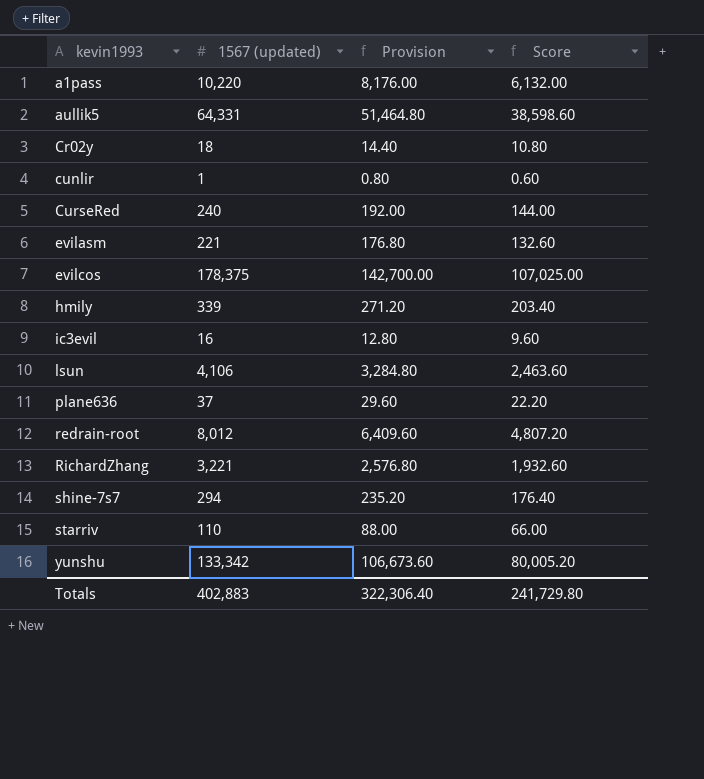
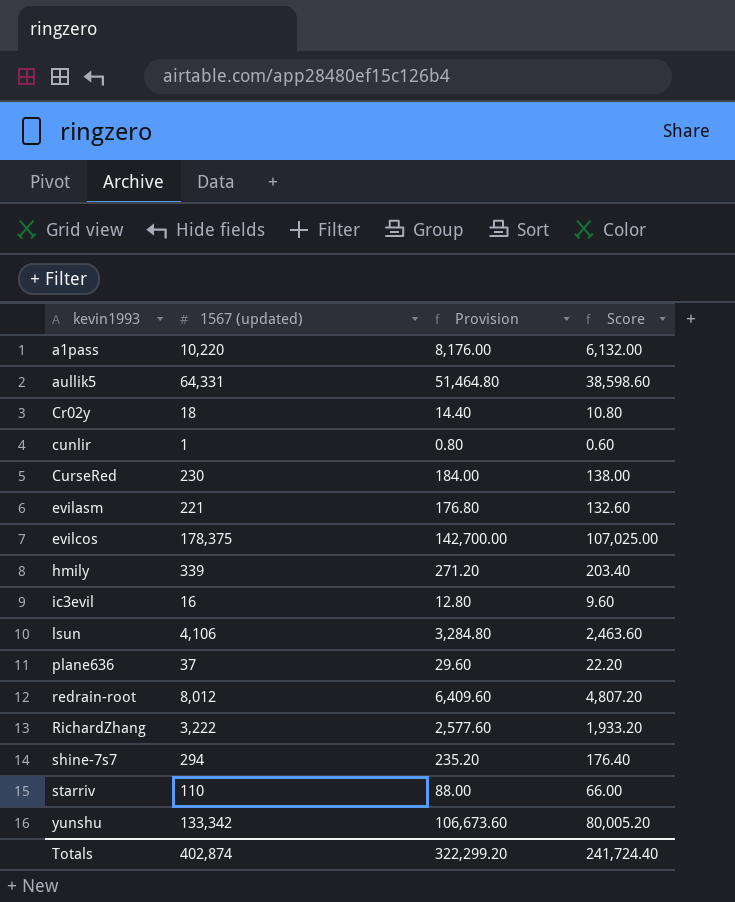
CurseRed | 1567 (updated): 240 -> 230
CurseRed | Provision: 192.00 -> 184.00
CurseRed | Score: 144.00 -> 138.00
RichardZhang | 1567 (updated): 3,221 -> 3,222
RichardZhang | Provision: 2,576.80 -> 2,577.60
RichardZhang | Score: 1,932.60 -> 1,933.20
Totals | 1567 (updated): 402,883 -> 402,874
Totals | Provision: 322,306.40 -> 322,299.20
Totals | Score: 241,729.80 -> 241,724.40

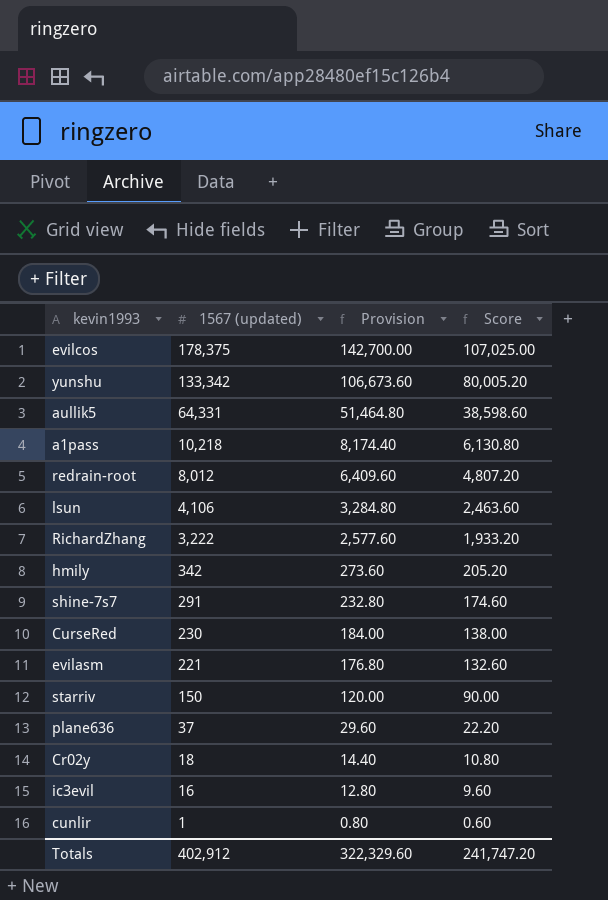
row order: kevin1993 ascending -> 1567 (updated) descending
a1pass | 1567 (updated): 10,220 -> 10,218
a1pass | Provision: 8,176.00 -> 8,174.40
a1pass | Score: 6,132.00 -> 6,130.80
hmily | 1567 (updated): 339 -> 342
hmily | Provision: 271.20 -> 273.60
hmily | Score: 203.40 -> 205.20
shine-7s7 | 1567 (updated): 294 -> 291
shine-7s7 | Provision: 235.20 -> 232.80
shine-7s7 | Score: 176.40 -> 174.60
starriv | 1567 (updated): 110 -> 150
starriv | Provision: 88.00 -> 120.00
starriv | Score: 66.00 -> 90.00
Totals | 1567 (updated): 402,874 -> 402,912
Totals | Provision: 322,299.20 -> 322,329.60
Totals | Score: 241,724.40 -> 241,747.20

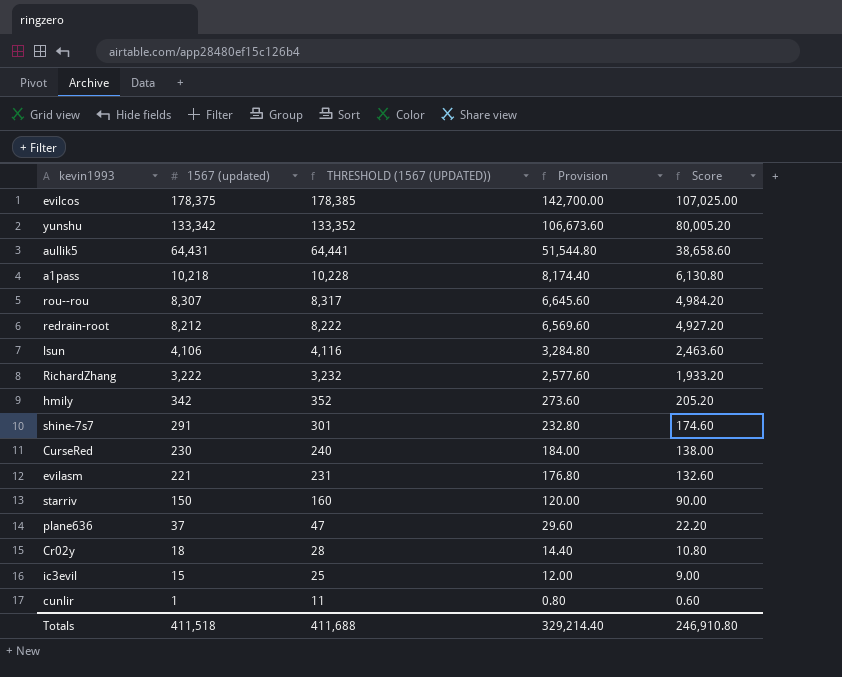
column THRESHOLD (1567 (UPDATED)) | formula: none -> [1567 (updated)] + 10
aullik5 | 1567 (updated): 64,331 -> 64,431
aullik5 | Provision: 51,464.80 -> 51,544.80
aullik5 | Score: 38,598.60 -> 38,658.60
row rou--rou: none -> 8,307 | 8,317 | 6,645.60 | 4,984.20
redrain-root | 1567 (updated): 8,012 -> 8,212
redrain-root | Provision: 6,409.60 -> 6,569.60
redrain-root | Score: 4,807.20 -> 4,927.20
ic3evil | 1567 (updated): 16 -> 15
ic3evil | Provision: 12.80 -> 12.00
ic3evil | Score: 9.60 -> 9.00
Totals | 1567 (updated): 402,912 -> 411,518
Totals | Provision: 322,329.60 -> 329,214.40
Totals | Score: 241,747.20 -> 246,910.80

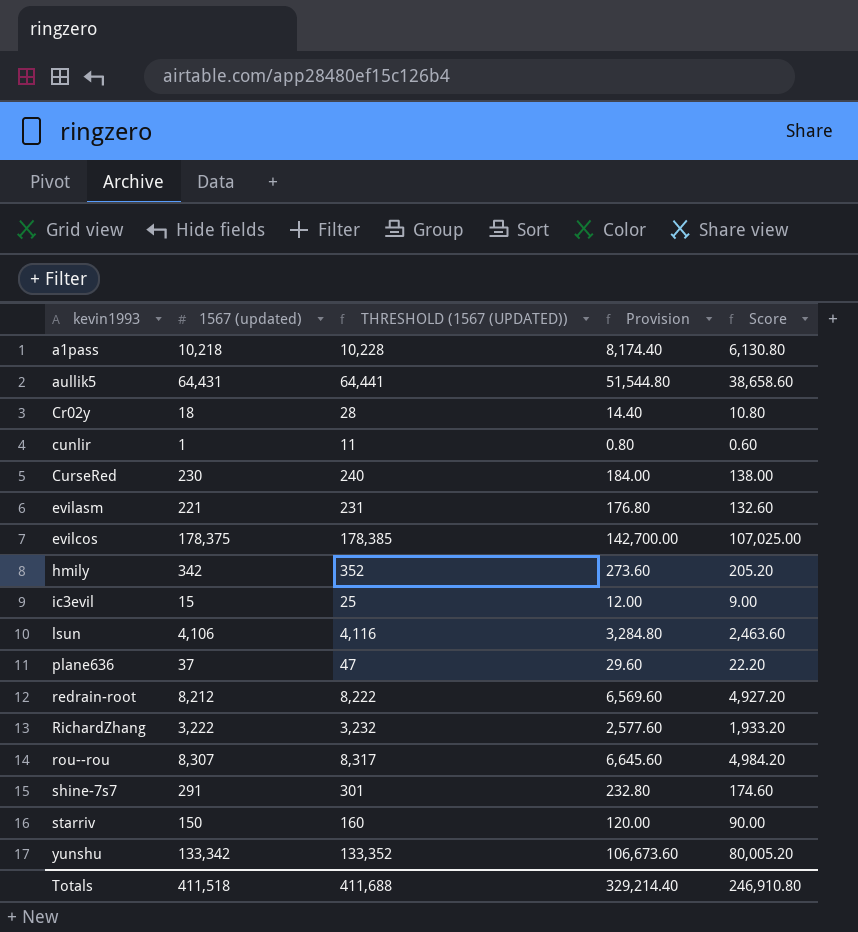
row order: 1567 (updated) descending -> kevin1993 ascending

